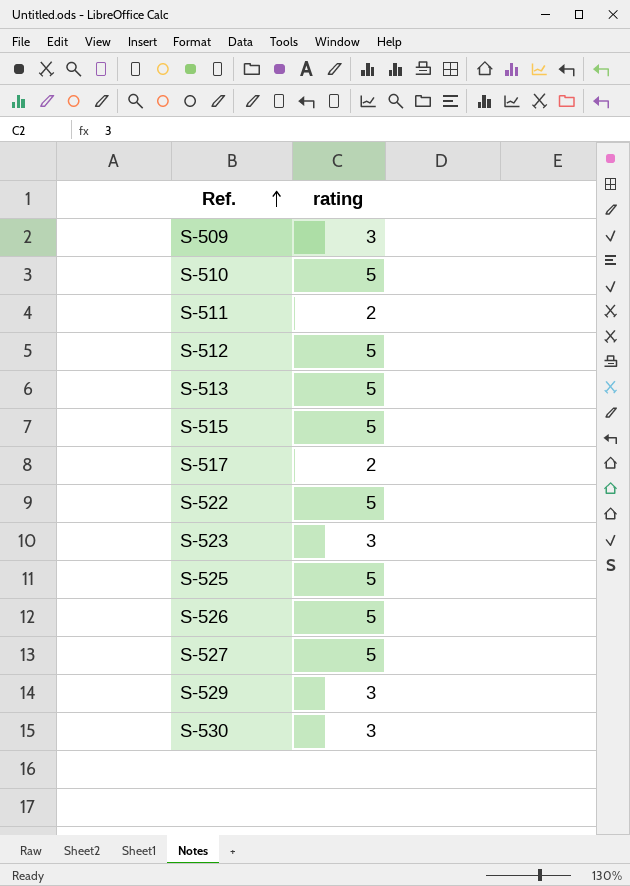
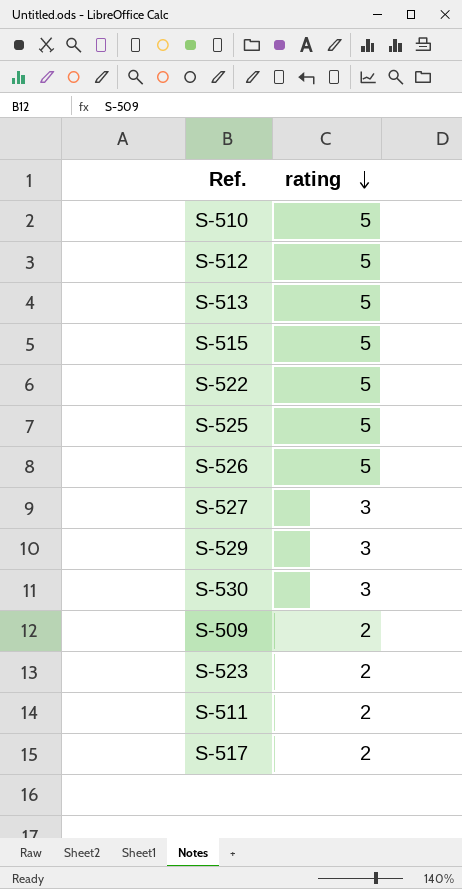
row order: Ref. ascending -> rating descending
S-527 | rating: 5 -> 3
S-509 | rating: 3 -> 2
S-523 | rating: 3 -> 2

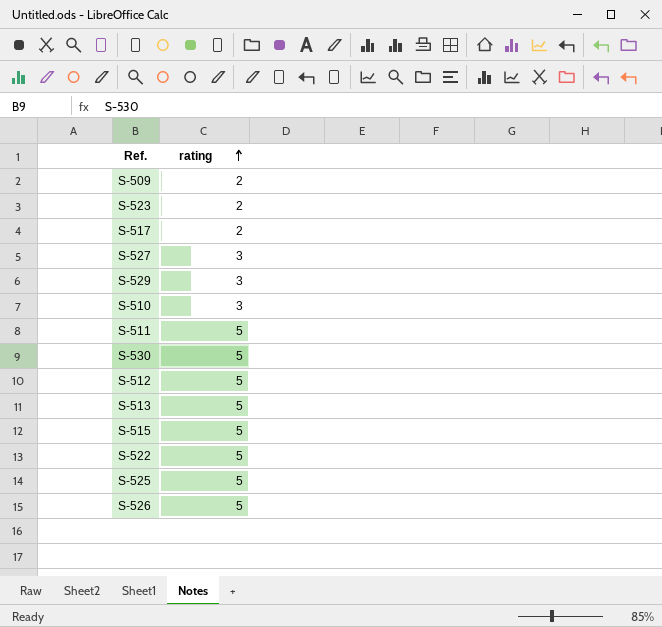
row order: rating descending -> rating ascending
S-510 | rating: 5 -> 3
S-511 | rating: 2 -> 5
S-530 | rating: 3 -> 5

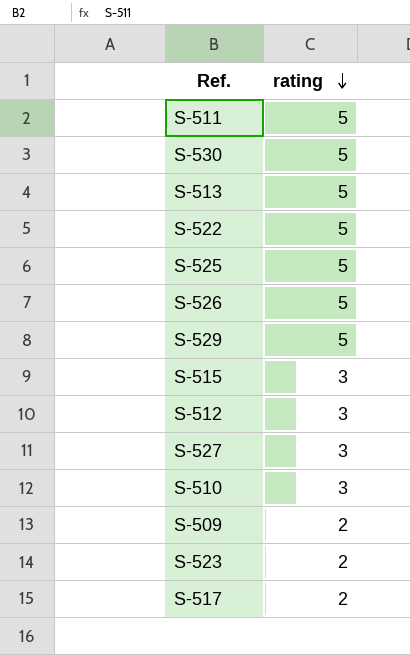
row order: rating ascending -> rating descending
S-529 | rating: 3 -> 5
S-515 | rating: 5 -> 3
S-512 | rating: 5 -> 3

